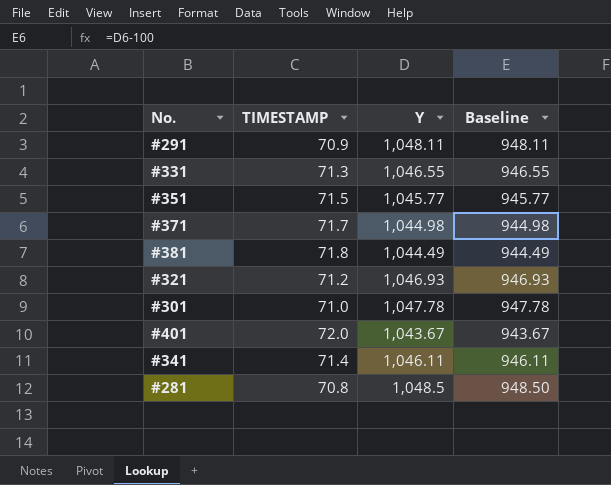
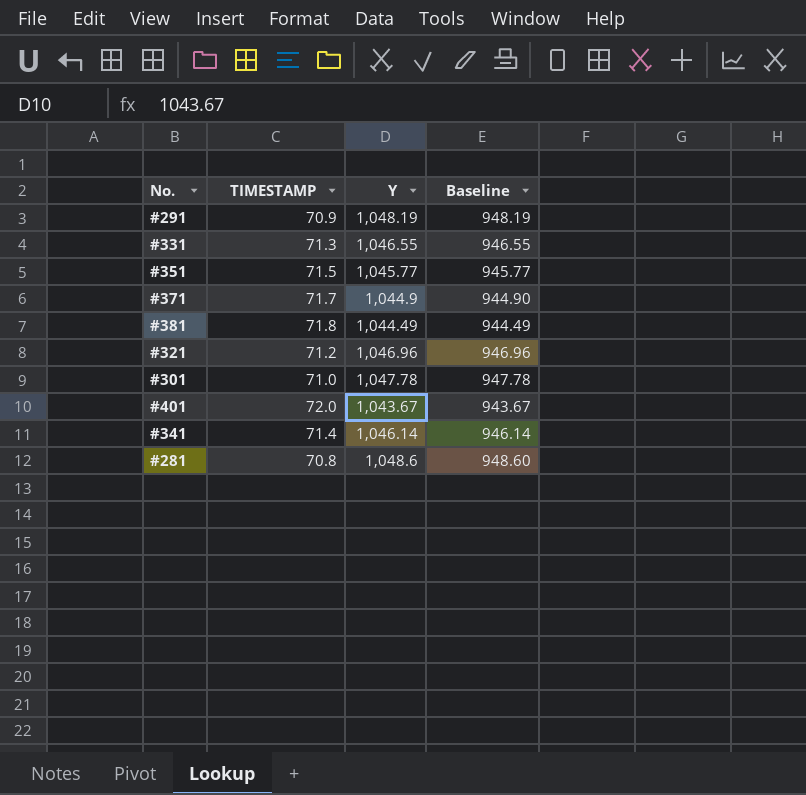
#291 | Y: 1,048.11 -> 1,048.19
#291 | Baseline: 948.11 -> 948.19
#371 | Y: 1,044.98 -> 1,044.9
#371 | Baseline: 944.98 -> 944.90
#321 | Y: 1,046.93 -> 1,046.96
#321 | Baseline: 946.93 -> 946.96
#341 | Y: 1,046.11 -> 1,046.14
#341 | Baseline: 946.11 -> 946.14
#281 | Y: 1,048.5 -> 1,048.6
#281 | Baseline: 948.50 -> 948.60

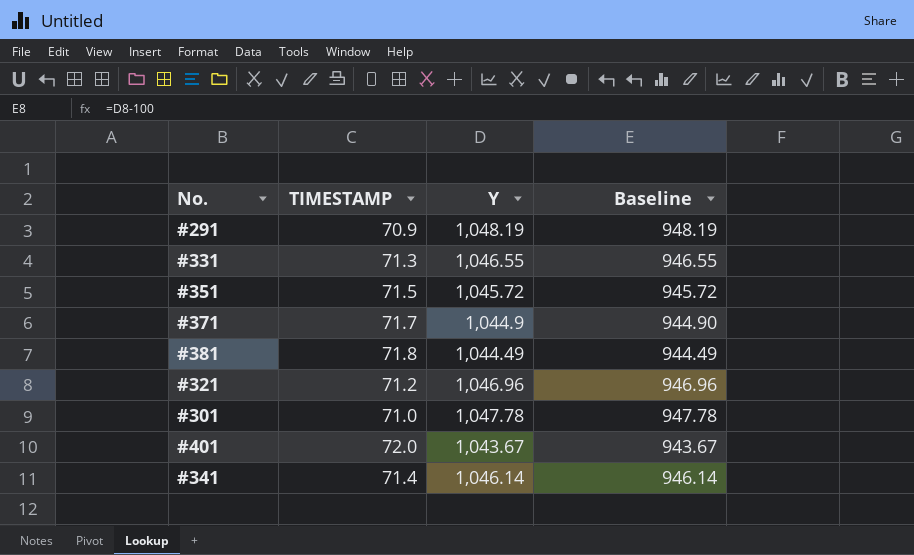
row #281: 70.8 | 1,048.6 | 948.60 -> none
#351 | Y: 1,045.77 -> 1,045.72
#351 | Baseline: 945.77 -> 945.72

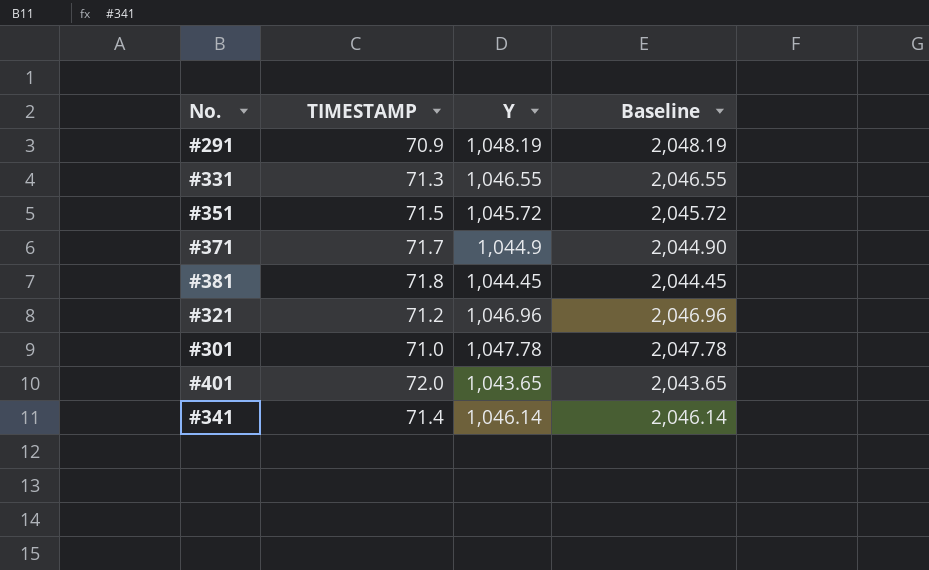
column Baseline | formula: [Y] - 100 -> [Y] + 1000
#381 | Y: 1,044.49 -> 1,044.45
#401 | Y: 1,043.67 -> 1,043.65

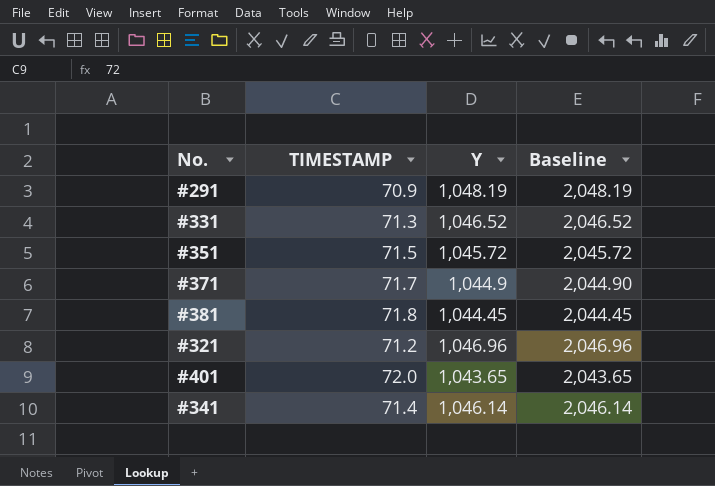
row #301: 71.0 | 1,047.78 | 2,047.78 -> none
#331 | Y: 1,046.55 -> 1,046.52
#331 | Baseline: 2,046.55 -> 2,046.52

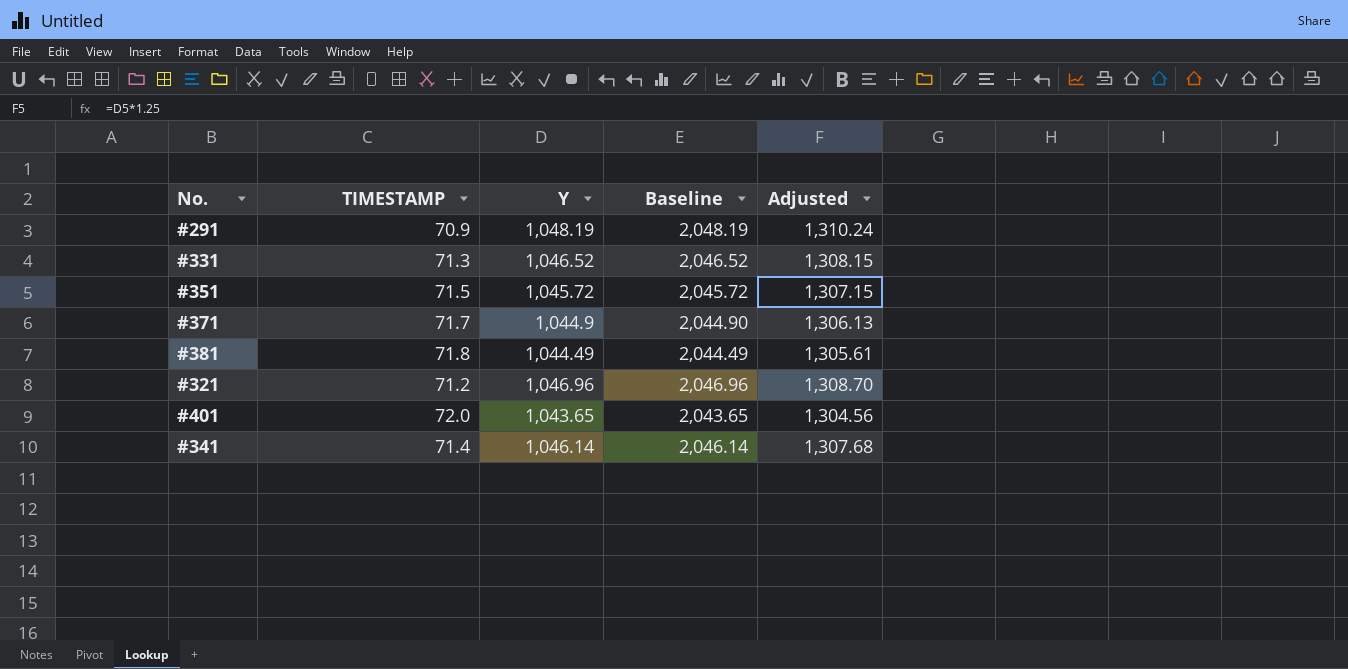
column Adjusted | formula: none -> [Y] * 1.25
#381 | Y: 1,044.45 -> 1,044.49
#381 | Baseline: 2,044.45 -> 2,044.49

